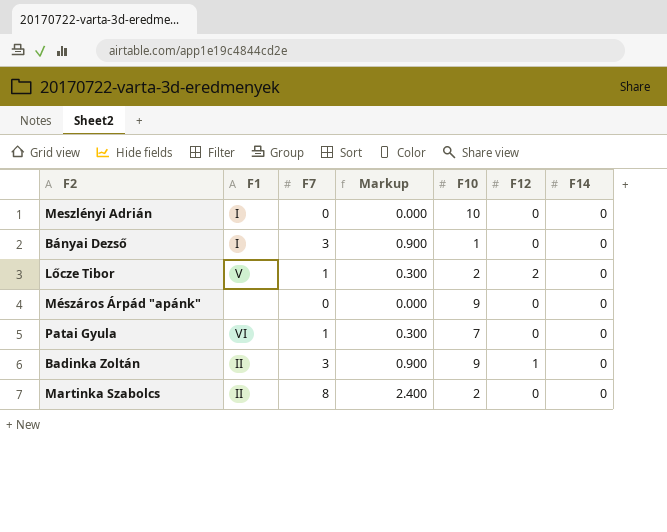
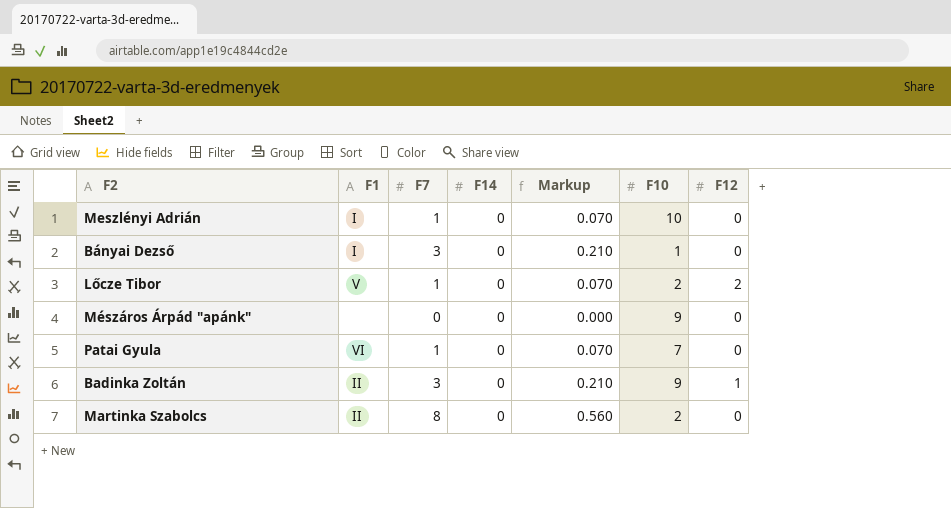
column F14 | position: 7 -> 4
column Markup | formula: [F7] * 0.3 -> [F7] * 0.07
Meszlényi Adrián | F7: 0 -> 1

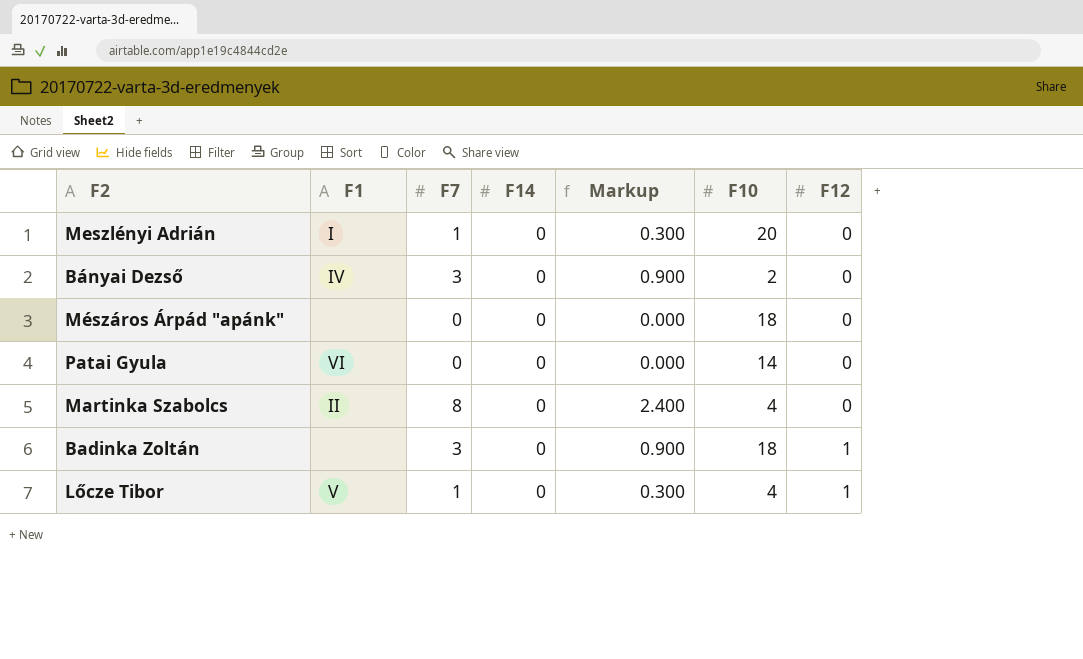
row order: none -> F12 ascending
column Markup | formula: [F7] * 0.07 -> [F7] * 0.3
Meszlényi Adrián | F10: 10 -> 20
Bányai Dezső | F1: I -> IV
Bányai Dezső | F10: 1 -> 2
Mészáros Árpád "apánk" | F10: 9 -> 18
Patai Gyula | F7: 1 -> 0
Patai Gyula | F10: 7 -> 14
Martinka Szabolcs | F10: 2 -> 4
Badinka Zoltán | F1: II -> none
Badinka Zoltán | F10: 9 -> 18
Lőcze Tibor | F10: 2 -> 4
Lőcze Tibor | F12: 2 -> 1

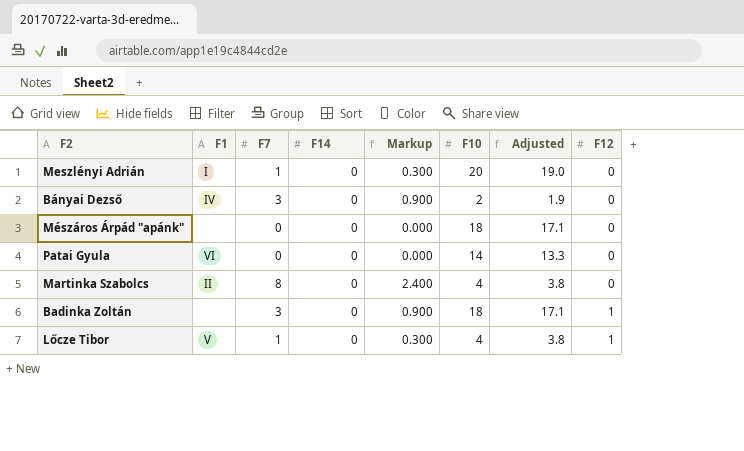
column Adjusted | formula: none -> [F10] * 0.95

